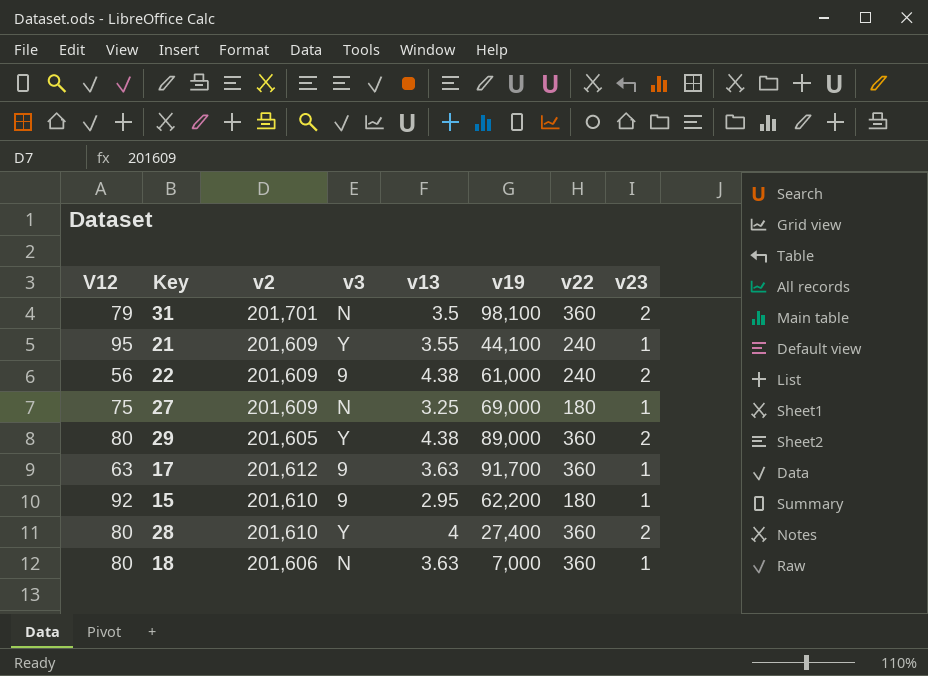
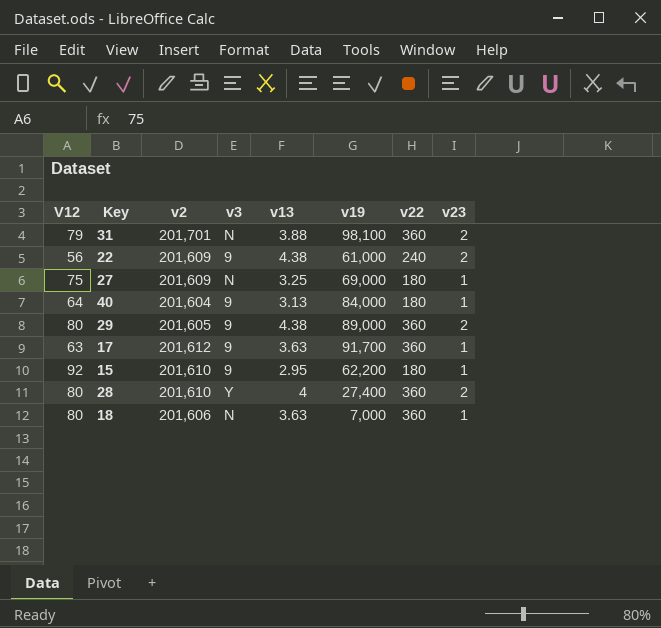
row 21: 95 | 201,609 | Y | 3.55 | 44,100 | 240 | 1 -> none
31 | v13: 3.5 -> 3.88
row 40: none -> 64 | 201,604 | 9 | 3.13 | 84,000 | 180 | 1
29 | v3: Y -> 9

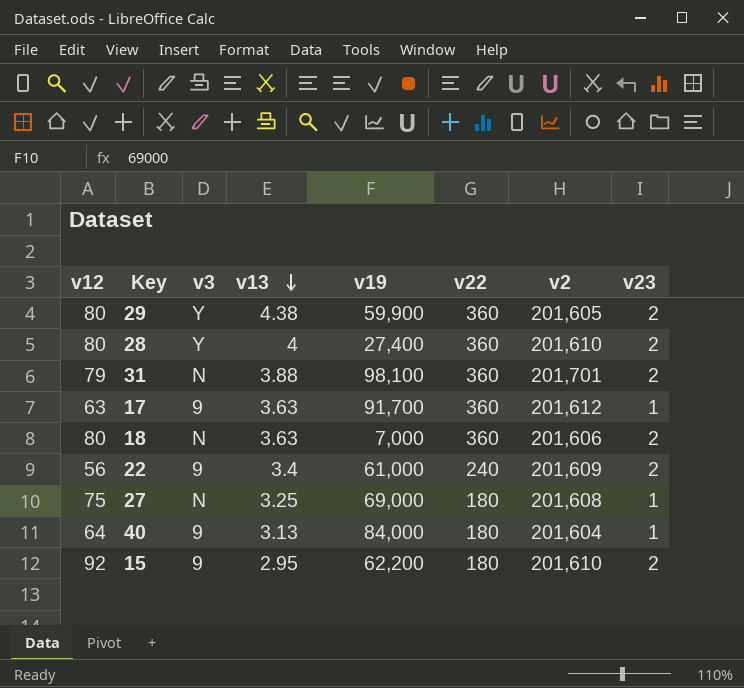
row order: none -> v13 descending
column name: V12 -> v12
column v2 | position: 3 -> 7
29 | v3: 9 -> Y
29 | v19: 89,000 -> 59,900
18 | v23: 1 -> 2
22 | v13: 4.38 -> 3.4
27 | v2: 201,609 -> 201,608
15 | v23: 1 -> 2

